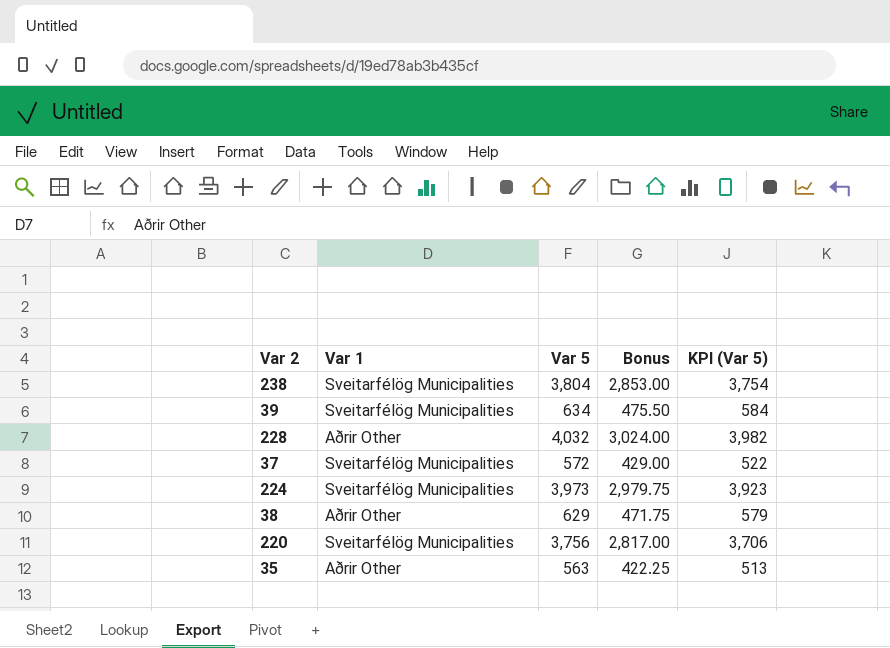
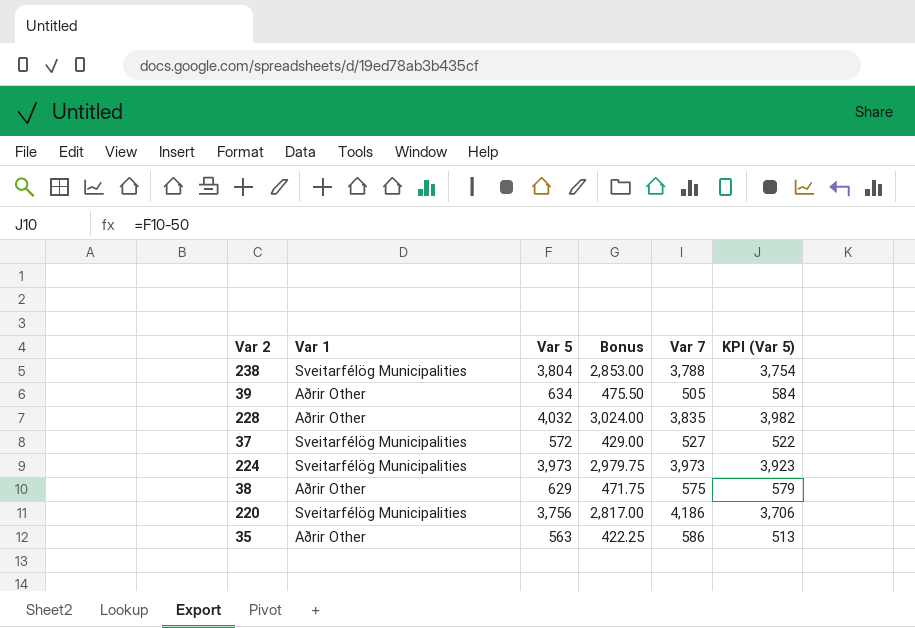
column Var 7 | position: none -> 5
39 | Var 1: Sveitarfélög Municipalities -> Aðrir Other

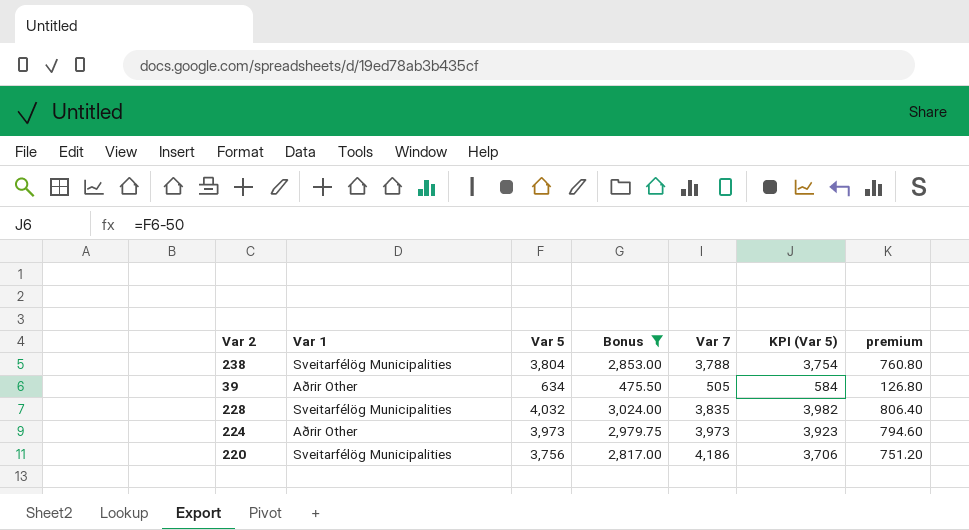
filter: none -> Bonus >= 475.50
column premium | formula: none -> [Var 5] * 0.2
228 | Var 1: Aðrir Other -> Sveitarfélög Municipalities
224 | Var 1: Sveitarfélög Municipalities -> Aðrir Other

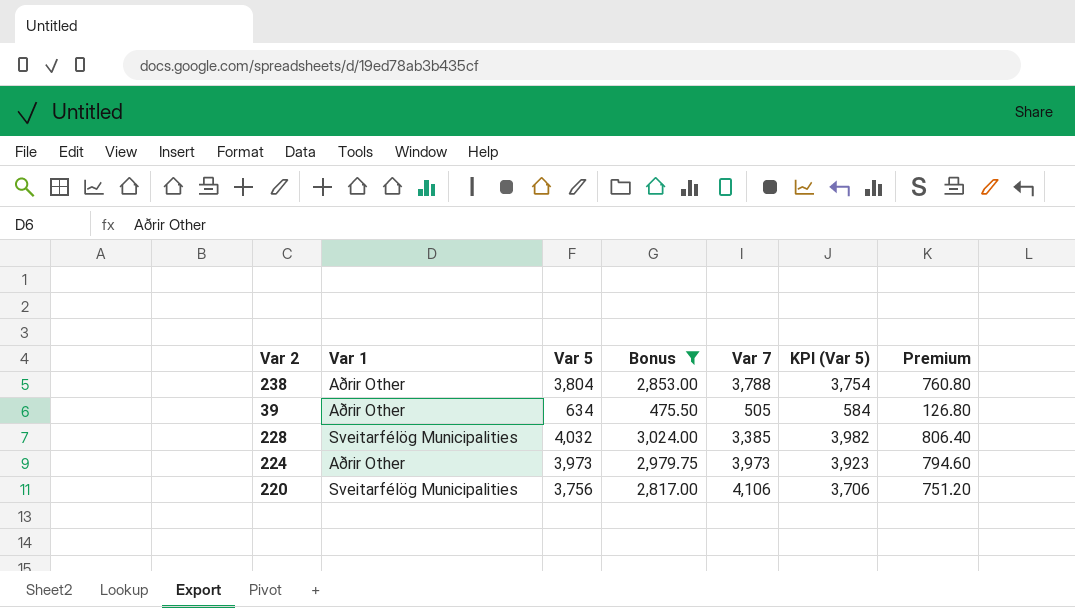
column name: premium -> Premium
238 | Var 1: Sveitarfélög Municipalities -> Aðrir Other
228 | Var 7: 3,835 -> 3,385
220 | Var 7: 4,186 -> 4,106

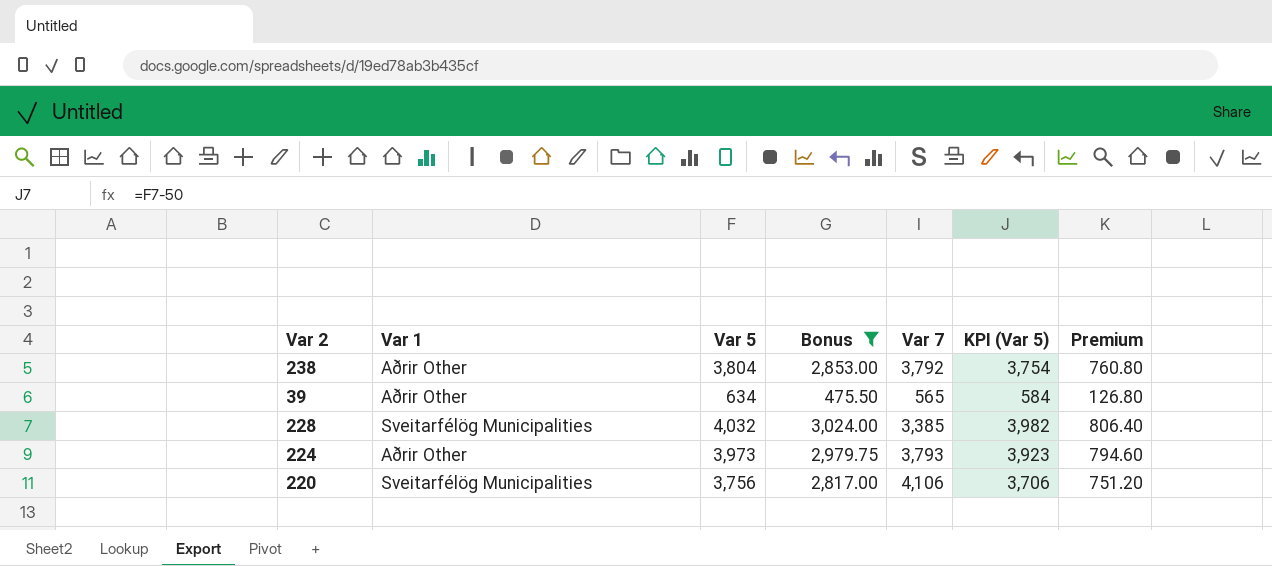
238 | Var 7: 3,788 -> 3,792
39 | Var 7: 505 -> 565
224 | Var 7: 3,973 -> 3,793

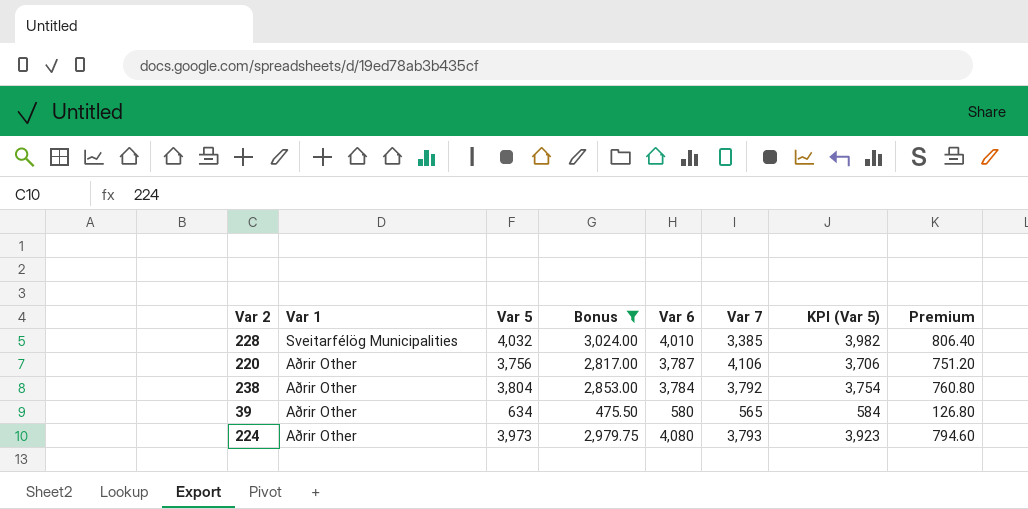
row order: none -> Var 1 descending
column Var 6 | position: none -> 5
220 | Var 1: Sveitarfélög Municipalities -> Aðrir Other

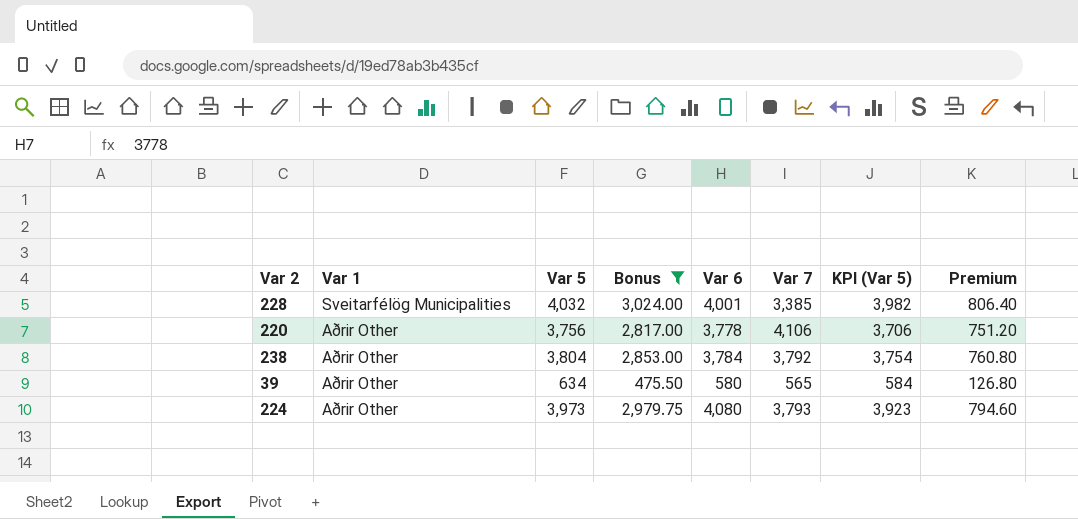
228 | Var 6: 4,010 -> 4,001
220 | Var 6: 3,787 -> 3,778

